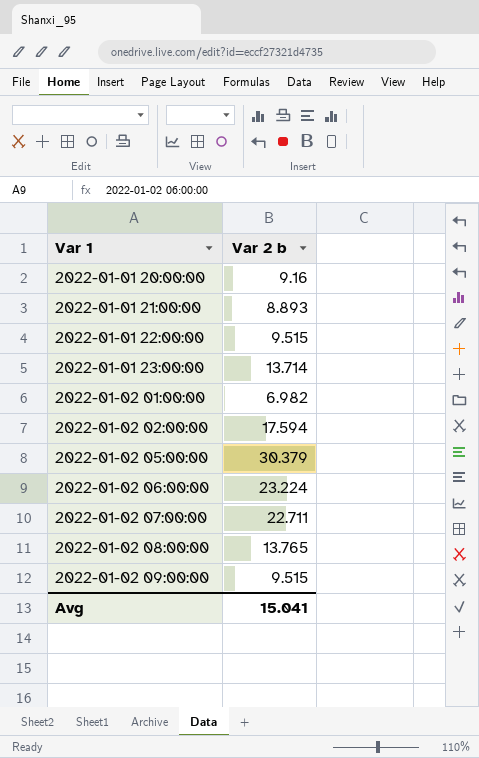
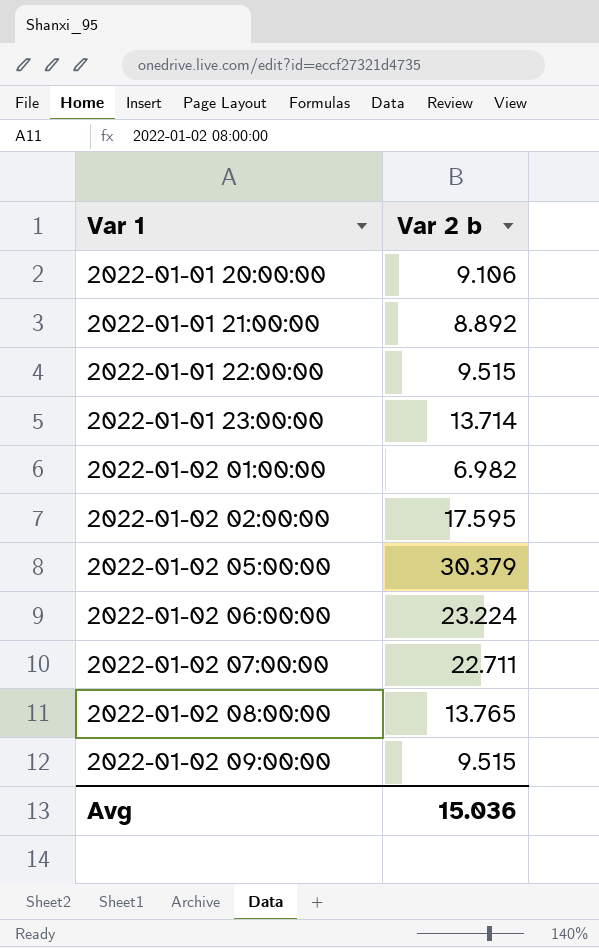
2022-01-01 20:00:00 | Var 2 b: 9.16 -> 9.106
2022-01-01 21:00:00 | Var 2 b: 8.893 -> 8.892
2022-01-02 02:00:00 | Var 2 b: 17.594 -> 17.595
Avg | Var 2 b: 15.041 -> 15.036

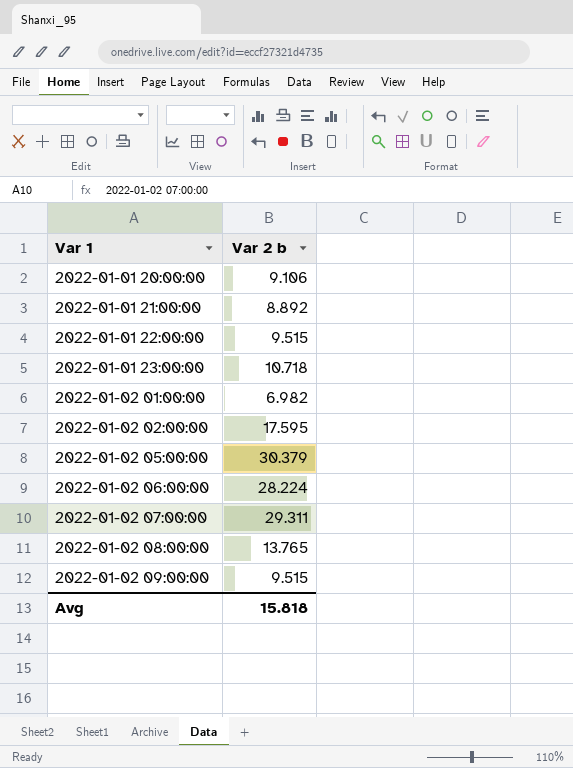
2022-01-01 23:00:00 | Var 2 b: 13.714 -> 10.718
2022-01-02 06:00:00 | Var 2 b: 23.224 -> 28.224
2022-01-02 07:00:00 | Var 2 b: 22.711 -> 29.311
Avg | Var 2 b: 15.036 -> 15.818

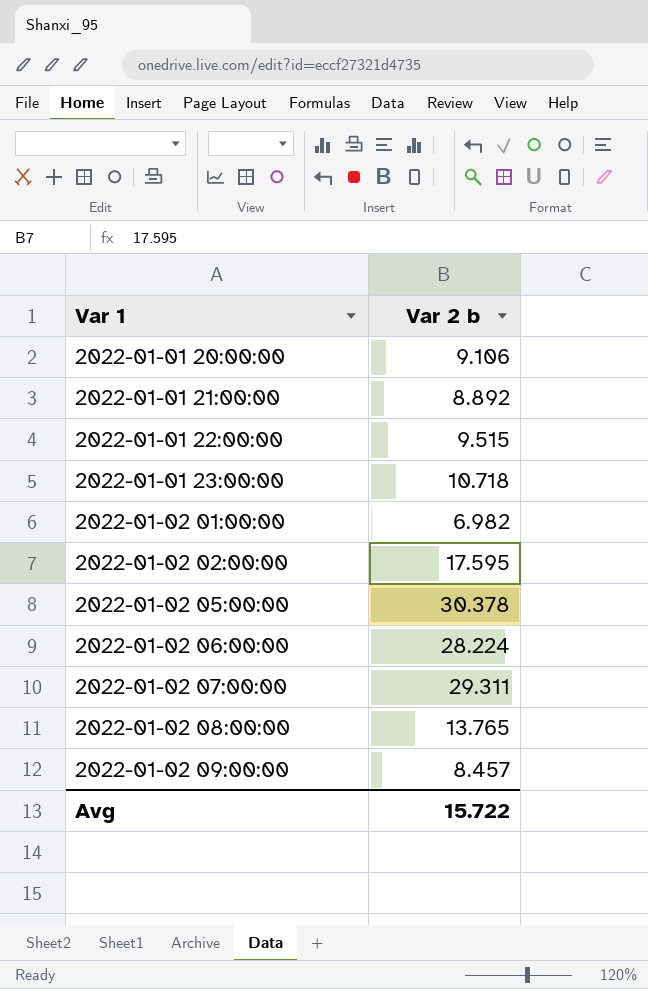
2022-01-02 05:00:00 | Var 2 b: 30.379 -> 30.378
2022-01-02 09:00:00 | Var 2 b: 9.515 -> 8.457
Avg | Var 2 b: 15.818 -> 15.722

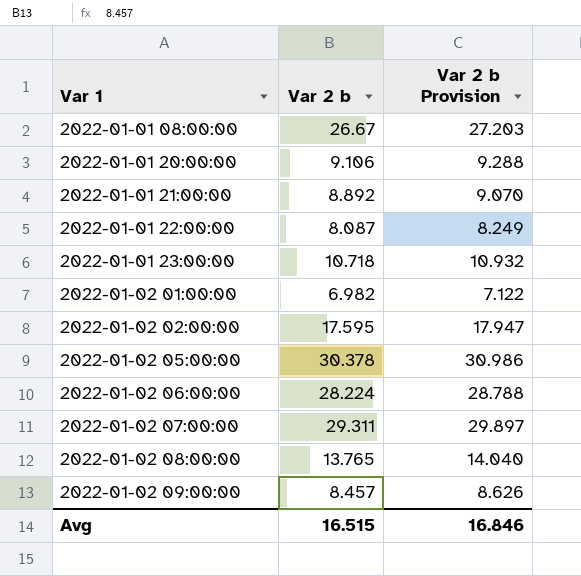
column Var 2 b Provision | formula: none -> [Var 2 b] * 1.02
row 2022-01-01 08:00:00: none -> 26.67 | 27.203
2022-01-01 22:00:00 | Var 2 b: 9.515 -> 8.087
Avg | Var 2 b: 15.722 -> 16.515

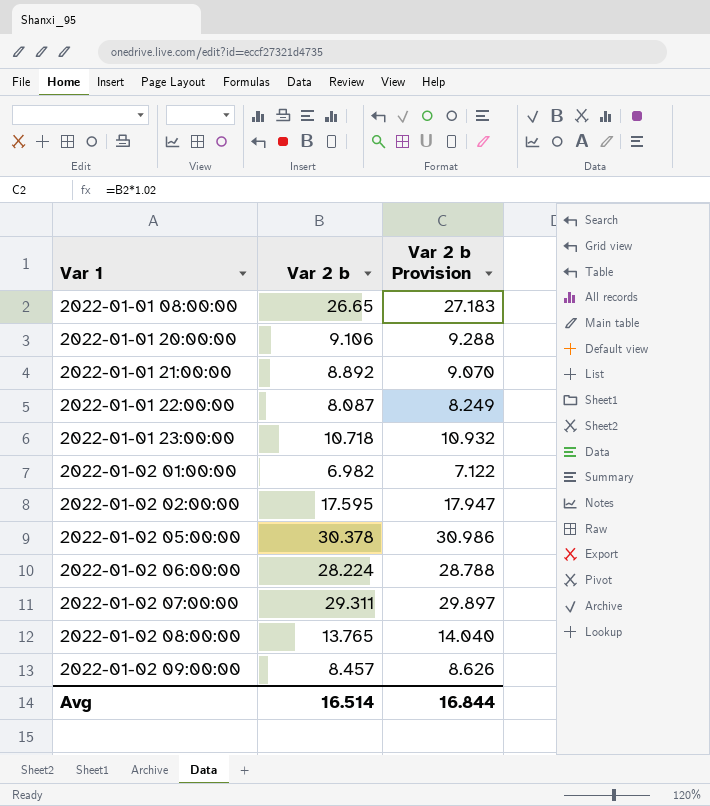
2022-01-01 08:00:00 | Var 2 b: 26.67 -> 26.65
2022-01-01 08:00:00 | Var 2 b Provision: 27.203 -> 27.183
Avg | Var 2 b: 16.515 -> 16.514
Avg | Var 2 b Provision: 16.846 -> 16.844

